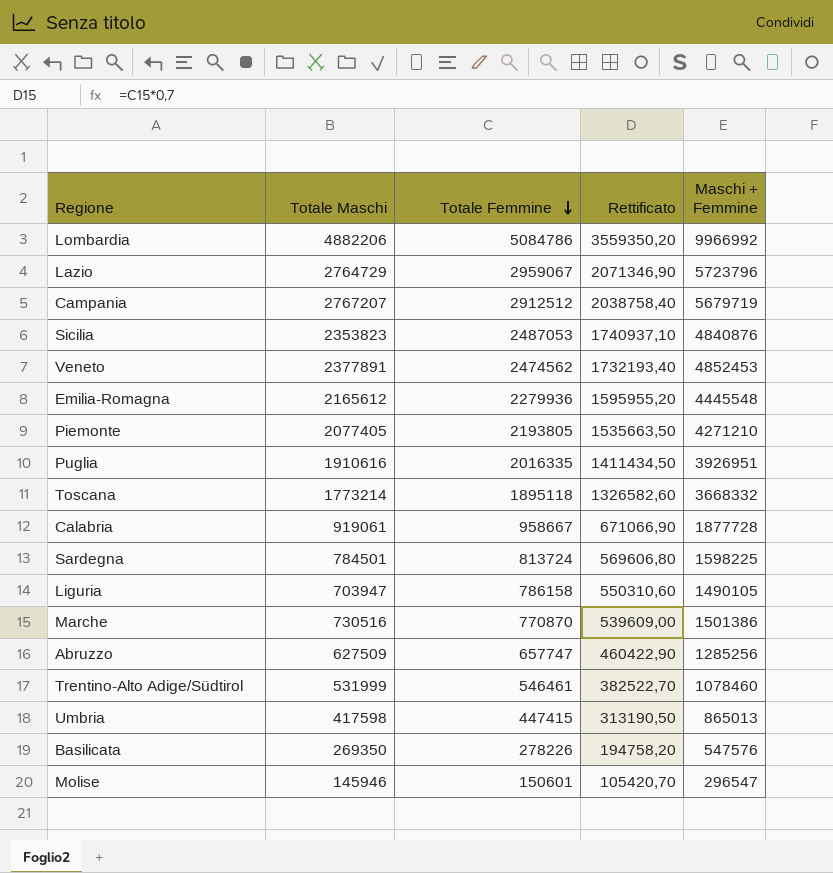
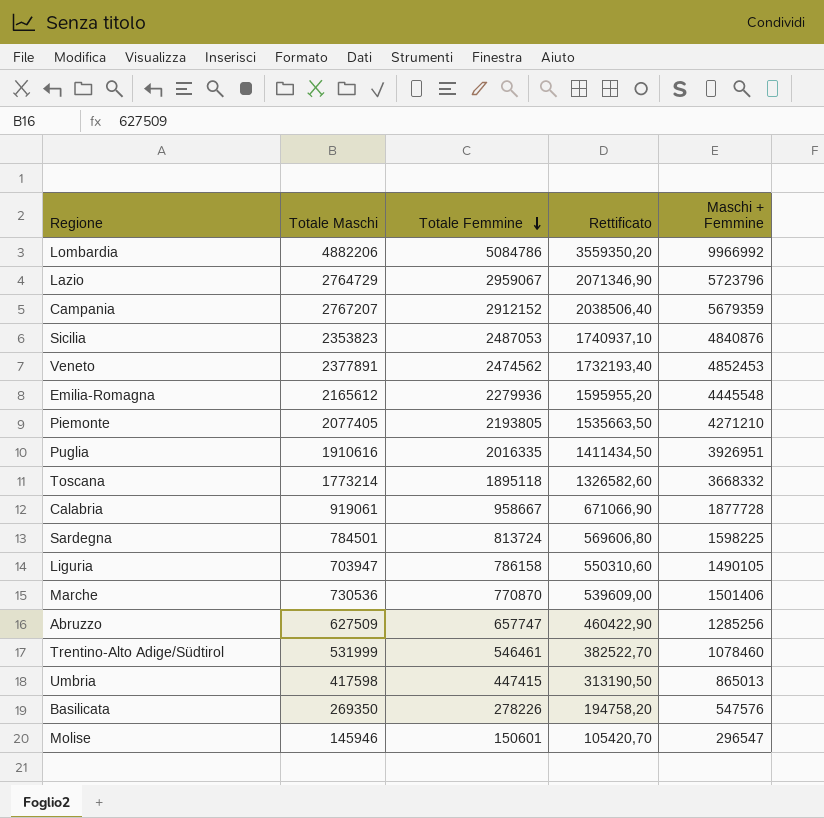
Campania | Totale Femmine: 2912512 -> 2912152
Campania | Rettificato: 2038758,40 -> 2038506,40
Campania | Maschi + Femmine: 5679719 -> 5679359
Marche | Totale Maschi: 730516 -> 730536
Marche | Maschi + Femmine: 1501386 -> 1501406

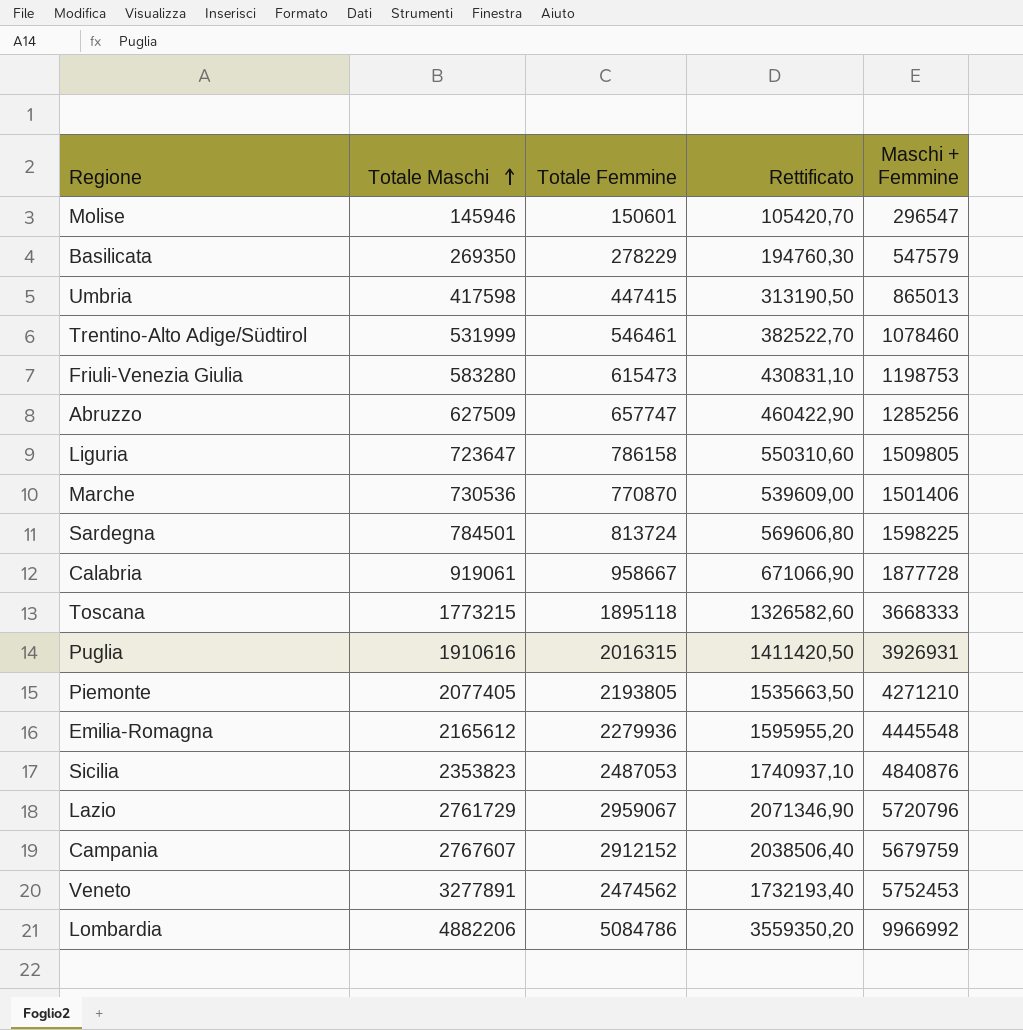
row order: Totale Femmine descending -> Totale Maschi ascending
Basilicata | Totale Femmine: 278226 -> 278229
Basilicata | Rettificato: 194758,20 -> 194760,30
Basilicata | Maschi + Femmine: 547576 -> 547579
row Friuli-Venezia Giulia: none -> 583280 | 615473 | 430831,10 | 1198753
Liguria | Totale Maschi: 703947 -> 723647
Liguria | Maschi + Femmine: 1490105 -> 1509805
Toscana | Totale Maschi: 1773214 -> 1773215
Toscana | Maschi + Femmine: 3668332 -> 3668333
Puglia | Totale Femmine: 2016335 -> 2016315
Puglia | Rettificato: 1411434,50 -> 1411420,50
Puglia | Maschi + Femmine: 3926951 -> 3926931
Lazio | Totale Maschi: 2764729 -> 2761729
Lazio | Maschi + Femmine: 5723796 -> 5720796
Campania | Totale Maschi: 2767207 -> 2767607
Campania | Maschi + Femmine: 5679359 -> 5679759
Veneto | Totale Maschi: 2377891 -> 3277891
Veneto | Maschi + Femmine: 4852453 -> 5752453

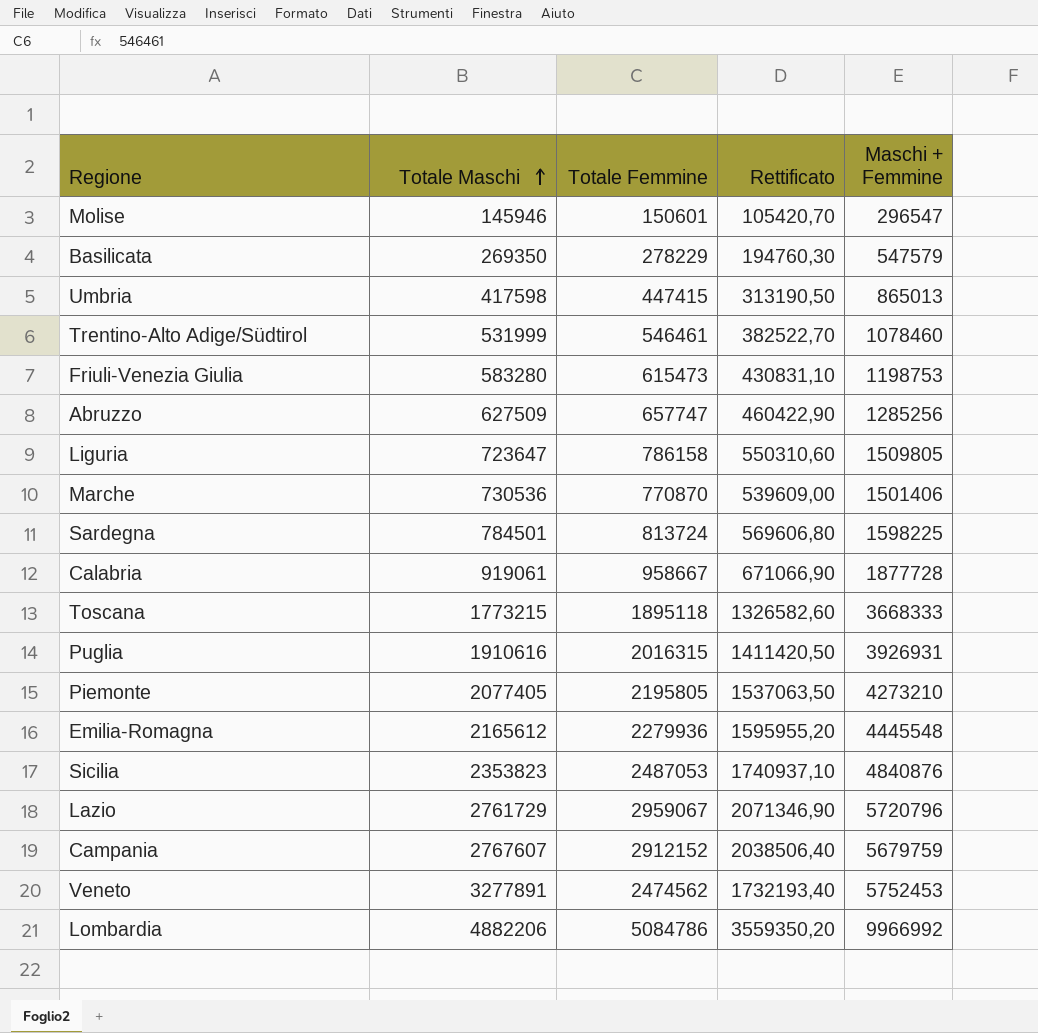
Piemonte | Totale Femmine: 2193805 -> 2195805
Piemonte | Rettificato: 1535663,50 -> 1537063,50
Piemonte | Maschi + Femmine: 4271210 -> 4273210

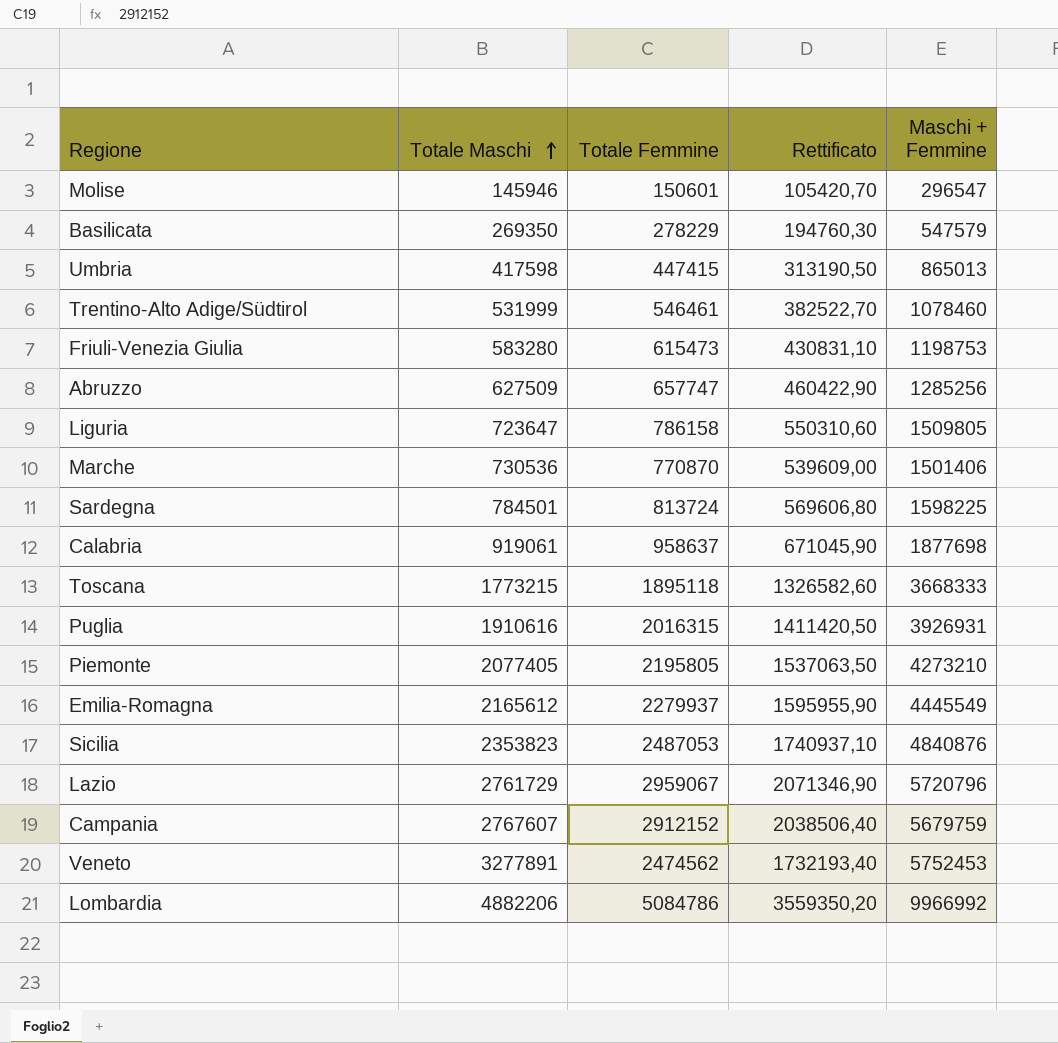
Calabria | Totale Femmine: 958667 -> 958637
Calabria | Rettificato: 671066,90 -> 671045,90
Calabria | Maschi + Femmine: 1877728 -> 1877698
Emilia-Romagna | Totale Femmine: 2279936 -> 2279937
Emilia-Romagna | Rettificato: 1595955,20 -> 1595955,90
Emilia-Romagna | Maschi + Femmine: 4445548 -> 4445549

